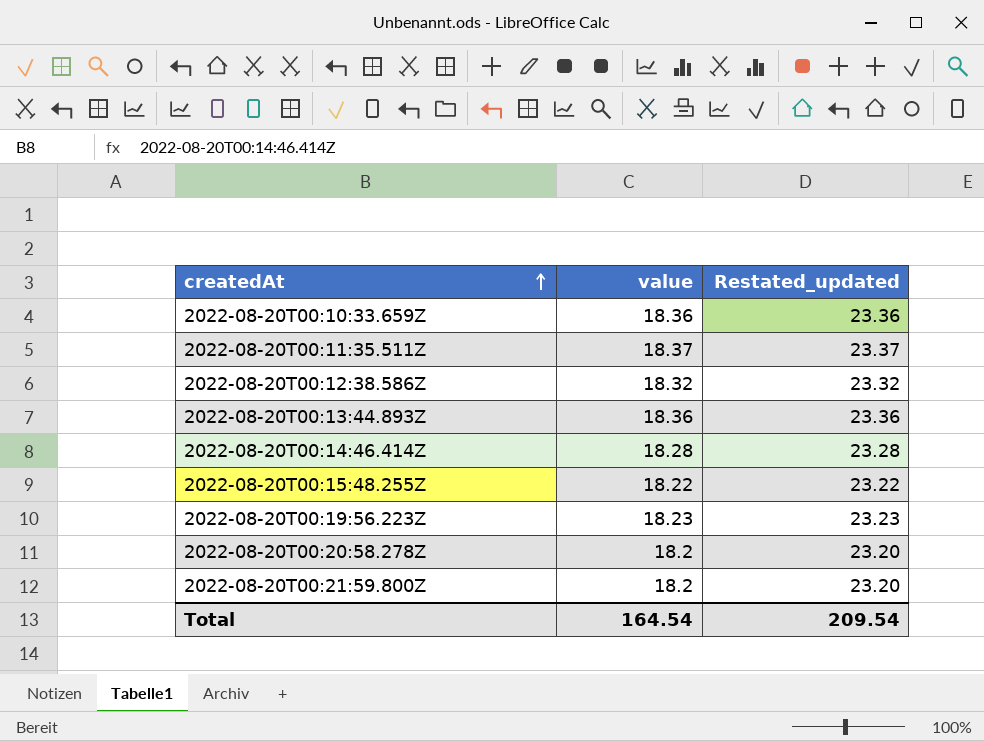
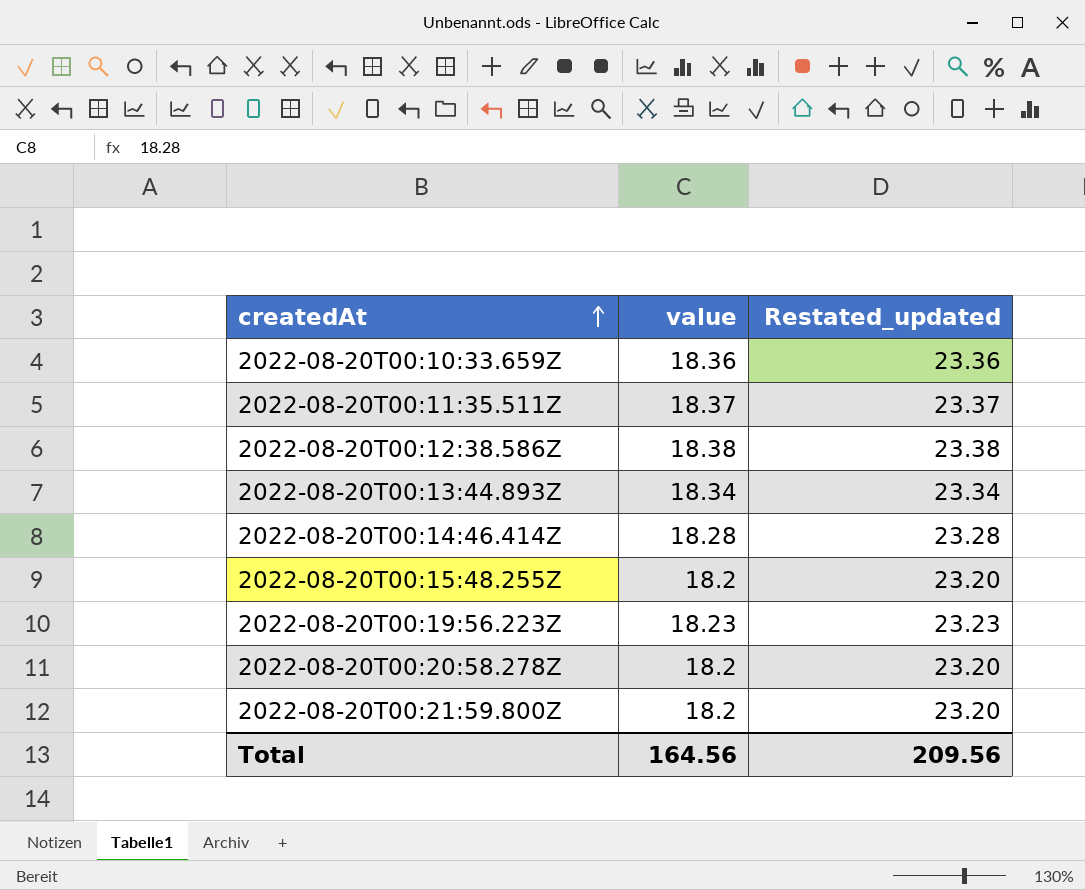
2022-08-20T00:12:38.586Z | value: 18.32 -> 18.38
2022-08-20T00:12:38.586Z | Restated_updated: 23.32 -> 23.38
2022-08-20T00:13:44.893Z | value: 18.36 -> 18.34
2022-08-20T00:13:44.893Z | Restated_updated: 23.36 -> 23.34
2022-08-20T00:15:48.255Z | value: 18.22 -> 18.2
2022-08-20T00:15:48.255Z | Restated_updated: 23.22 -> 23.20
Total | value: 164.54 -> 164.56
Total | Restated_updated: 209.54 -> 209.56

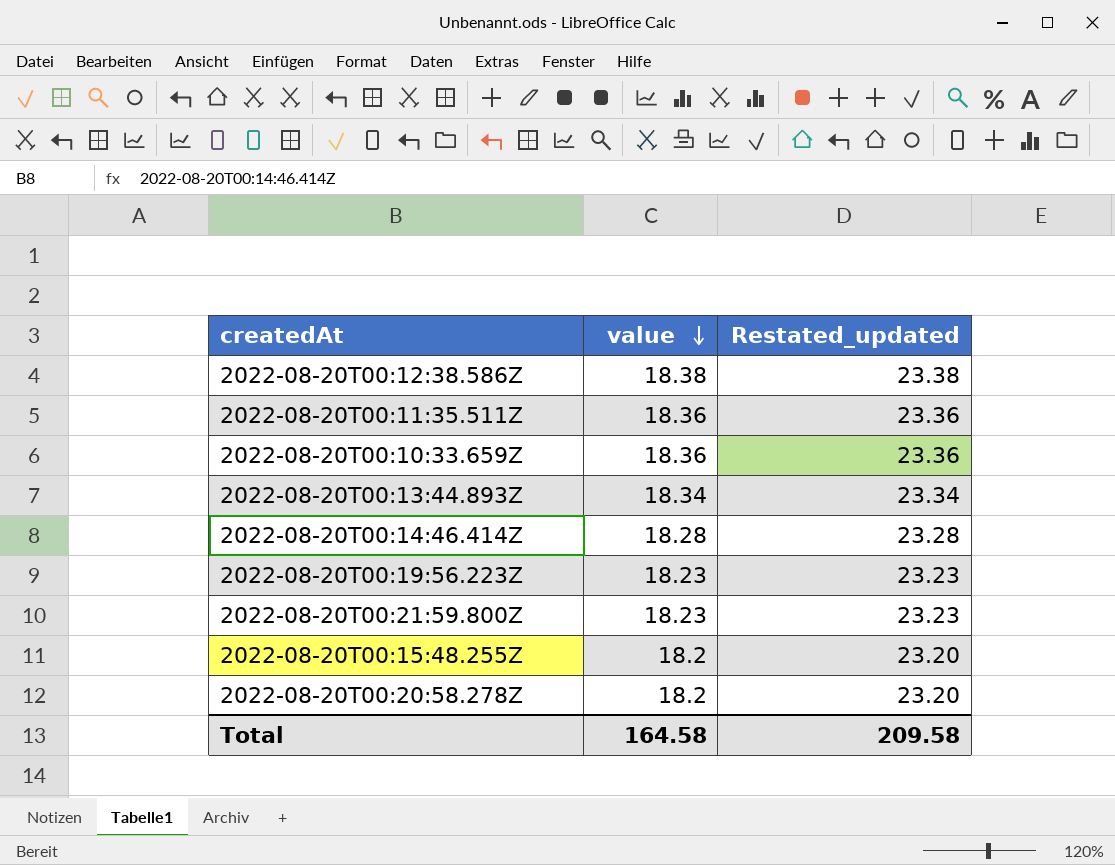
row order: createdAt ascending -> value descending
2022-08-20T00:11:35.511Z | value: 18.37 -> 18.36
2022-08-20T00:11:35.511Z | Restated_updated: 23.37 -> 23.36
2022-08-20T00:21:59.800Z | value: 18.2 -> 18.23
2022-08-20T00:21:59.800Z | Restated_updated: 23.20 -> 23.23
Total | value: 164.56 -> 164.58
Total | Restated_updated: 209.56 -> 209.58

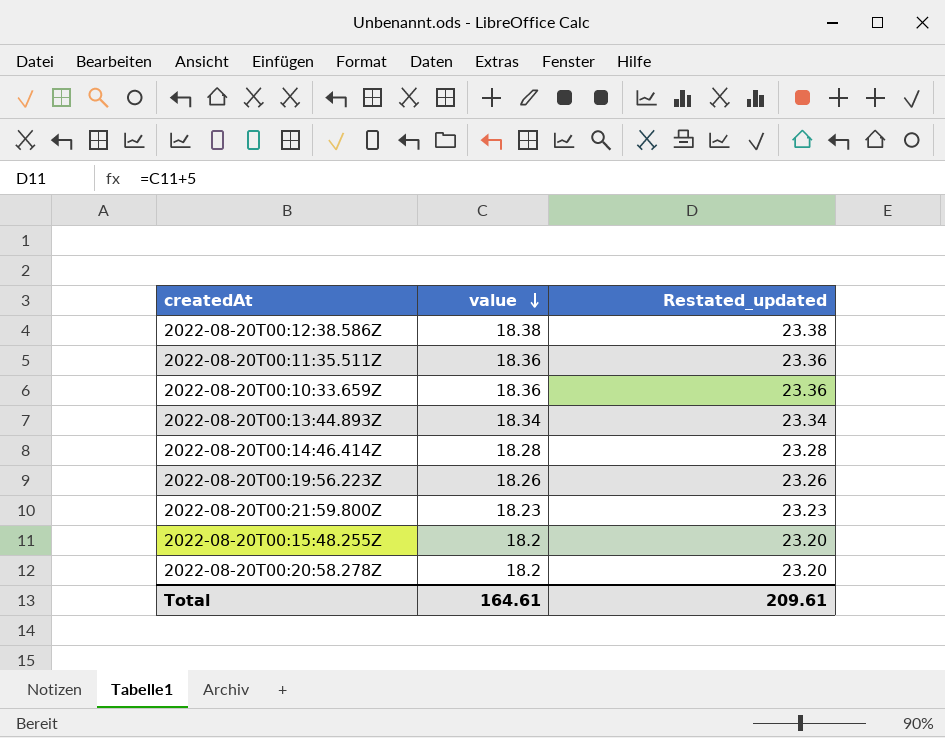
2022-08-20T00:19:56.223Z | value: 18.23 -> 18.26
2022-08-20T00:19:56.223Z | Restated_updated: 23.23 -> 23.26
Total | value: 164.58 -> 164.61
Total | Restated_updated: 209.58 -> 209.61

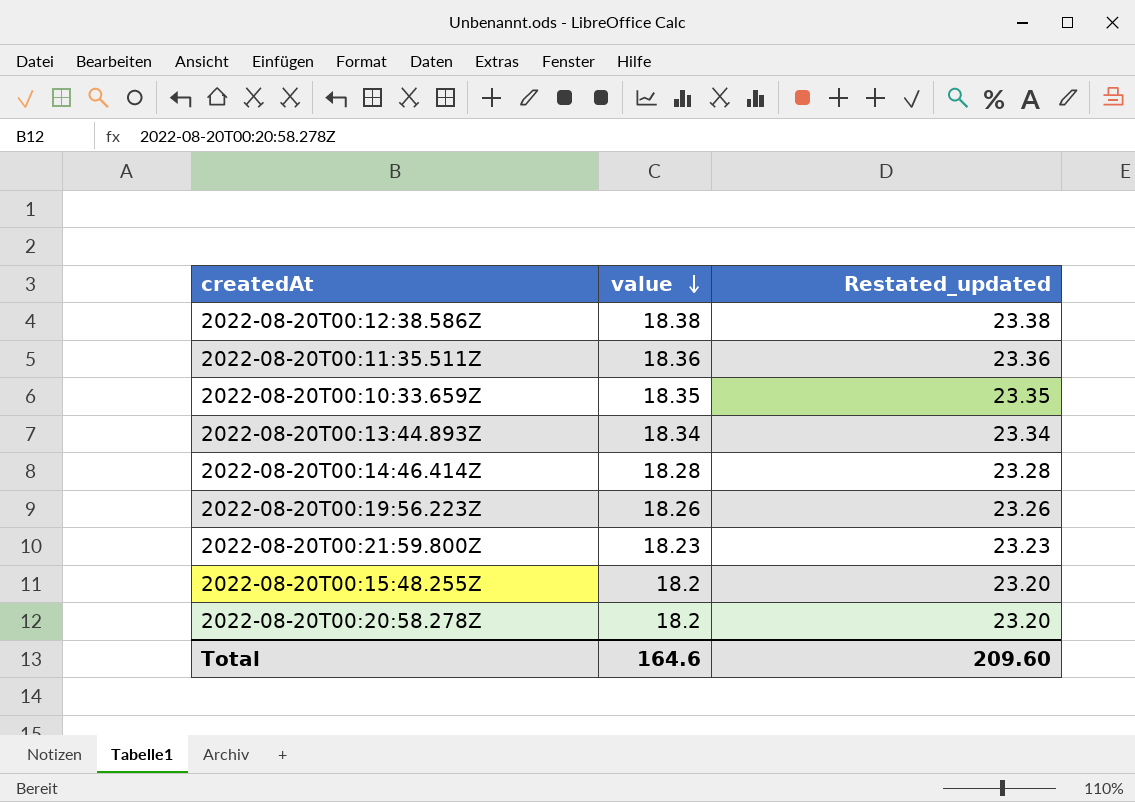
2022-08-20T00:10:33.659Z | value: 18.36 -> 18.35
2022-08-20T00:10:33.659Z | Restated_updated: 23.36 -> 23.35
Total | value: 164.61 -> 164.6
Total | Restated_updated: 209.61 -> 209.60

